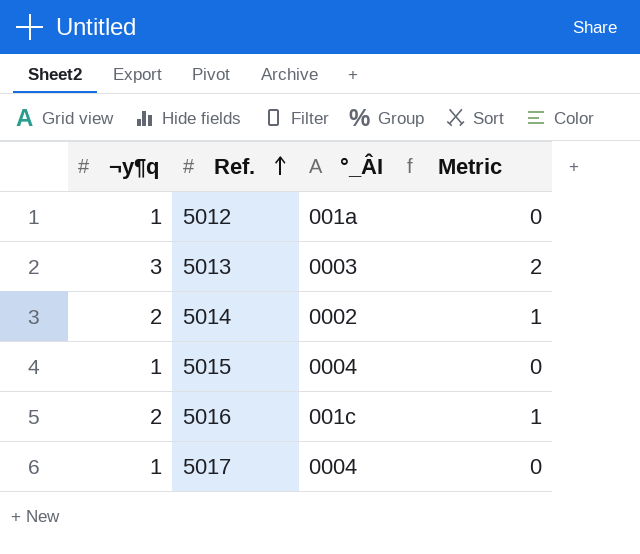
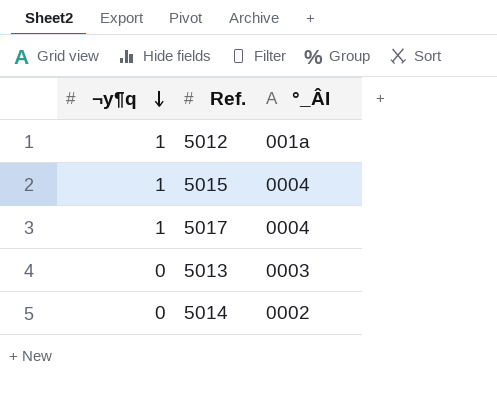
row order: Ref. ascending -> ¬y¶q descending
column Metric | formula: [¬y¶q] - 1 -> none
row 5016: 2 | 001c | 1 -> none
5013 | ¬y¶q: 3 -> 0
5014 | ¬y¶q: 2 -> 0

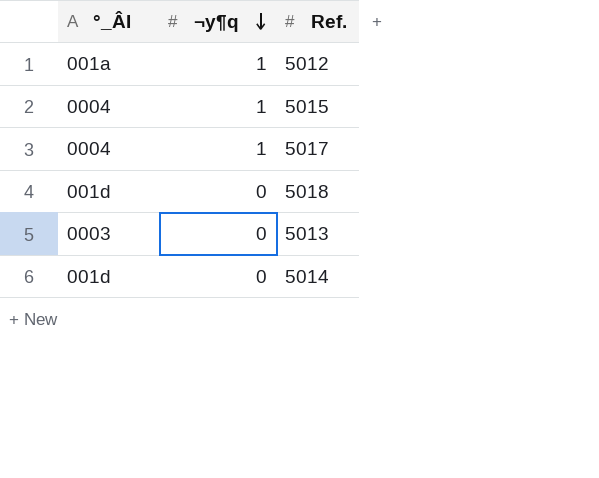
column °_ÂI | position: 3 -> 1
row 5018: none -> 001d | 0
5014 | °_ÂI: 0002 -> 001d

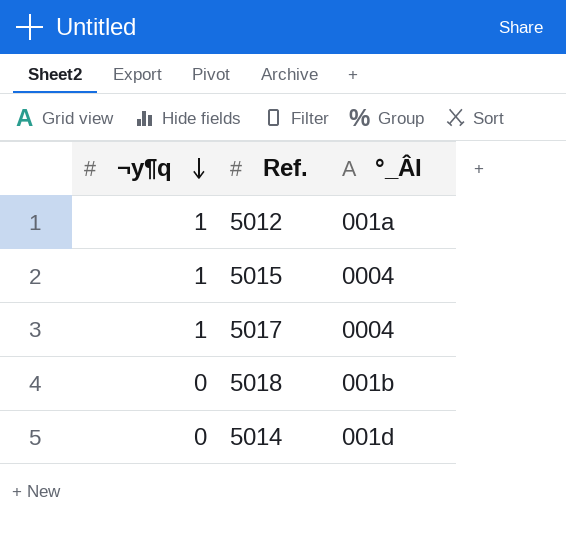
column °_ÂI | position: 1 -> 3
row 5013: 0003 | 0 -> none
5018 | °_ÂI: 001d -> 001b

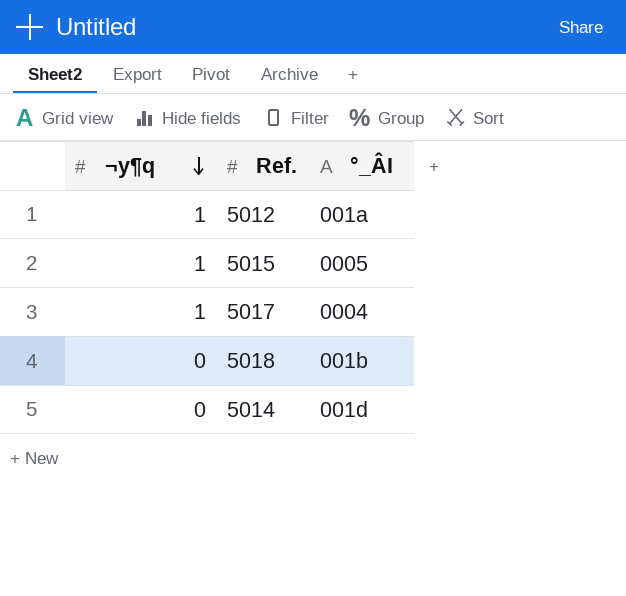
5015 | °_ÂI: 0004 -> 0005

